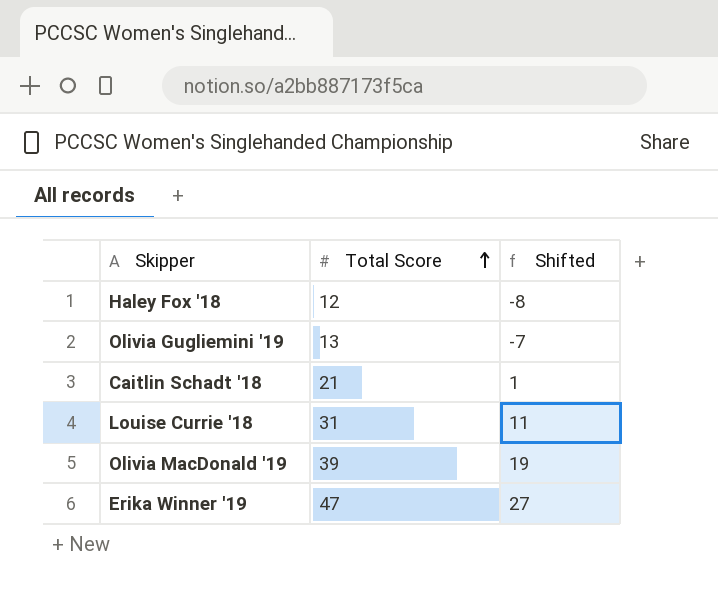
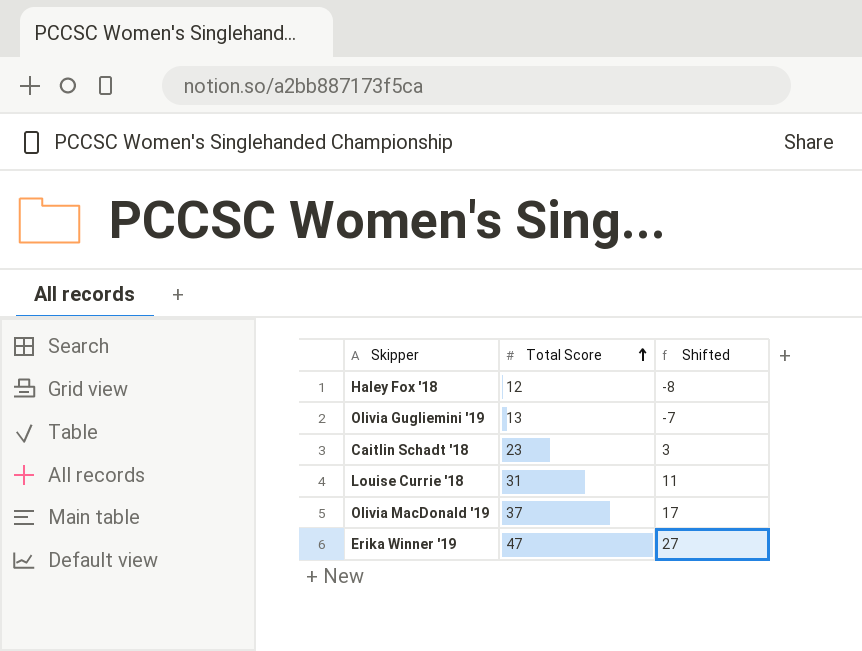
Caitlin Schadt '18 | Total Score: 21 -> 23
Caitlin Schadt '18 | Shifted: 1 -> 3
Olivia MacDonald '19 | Total Score: 39 -> 37
Olivia MacDonald '19 | Shifted: 19 -> 17

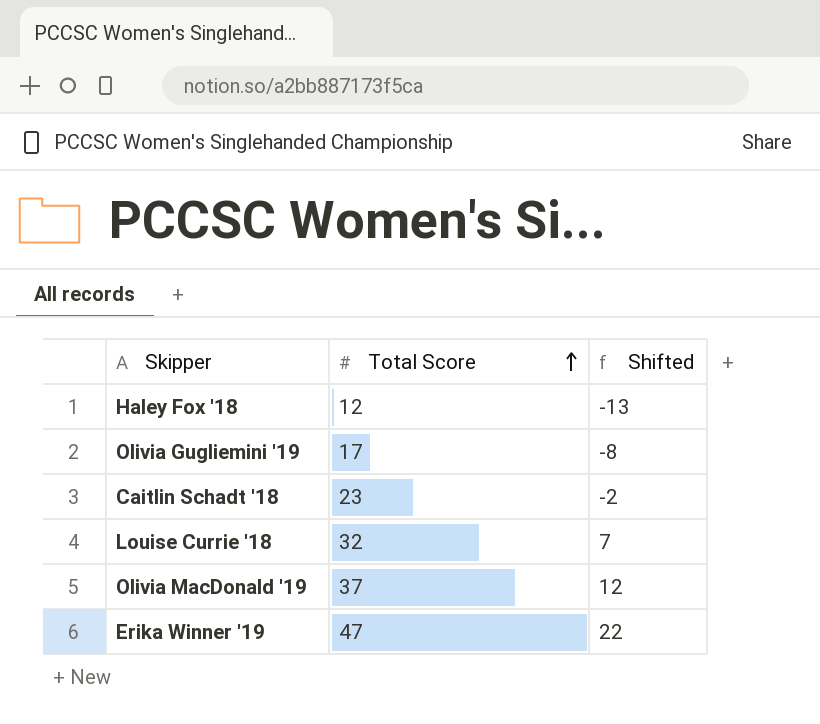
column Shifted | formula: [Total Score] - 20 -> [Total Score] - 25
Olivia Gugliemini '19 | Total Score: 13 -> 17
Louise Currie '18 | Total Score: 31 -> 32

